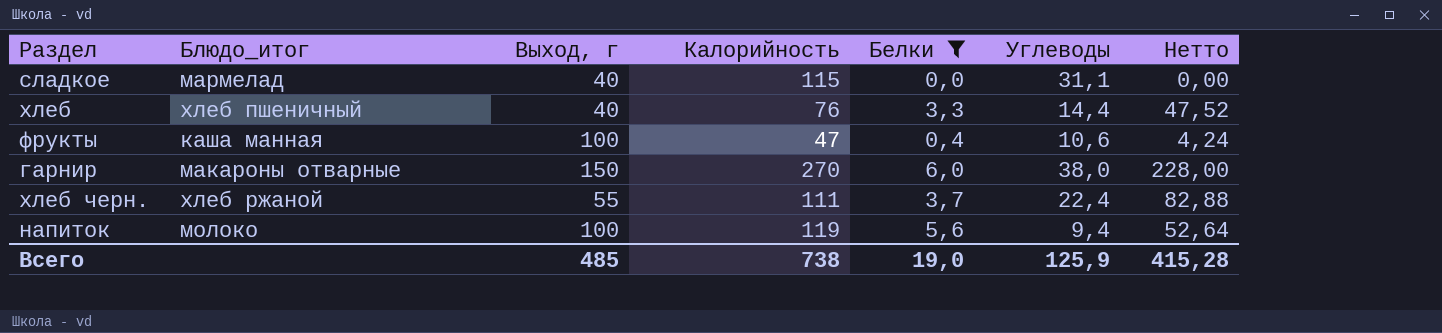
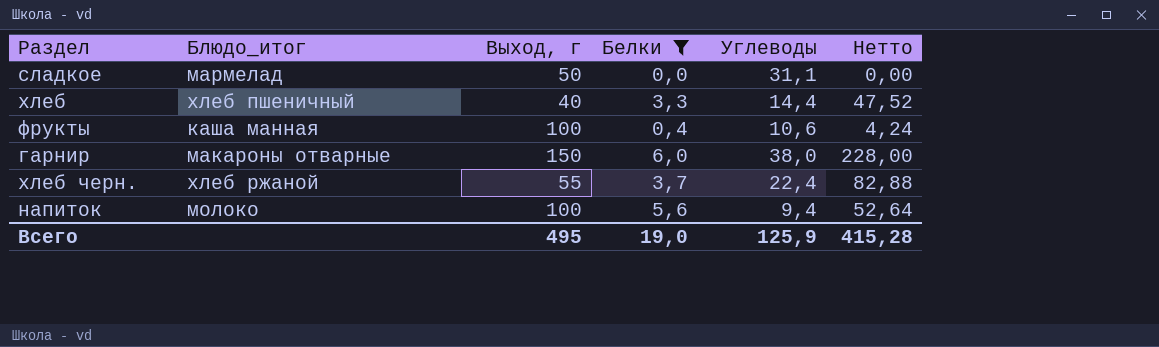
column Калорийность | position: 4 -> none
сладкое | Выход, г: 40 -> 50
Всего | Выход, г: 485 -> 495

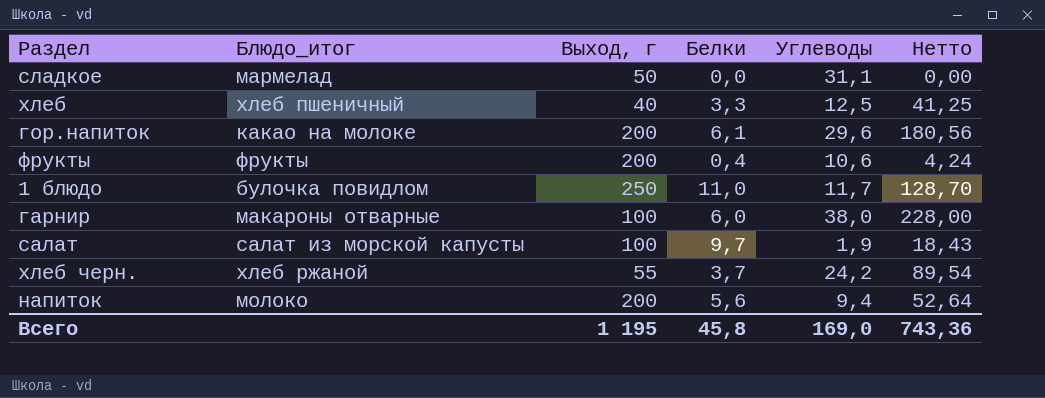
filter: Белки <= 6,0 -> none
хлеб | Углеводы: 14,4 -> 12,5
хлеб | Нетто: 47,52 -> 41,25
фрукты | Блюдо_итог: каша манная -> фрукты
фрукты | Выход, г: 100 -> 200
гарнир | Выход, г: 150 -> 100
хлеб черн. | Углеводы: 22,4 -> 24,2
хлеб черн. | Нетто: 82,88 -> 89,54
напиток | Выход, г: 100 -> 200
Всего | Выход, г: 495 -> 1 195
Всего | Белки: 19,0 -> 45,8
Всего | Углеводы: 125,9 -> 169,0
Всего | Нетто: 415,28 -> 743,36

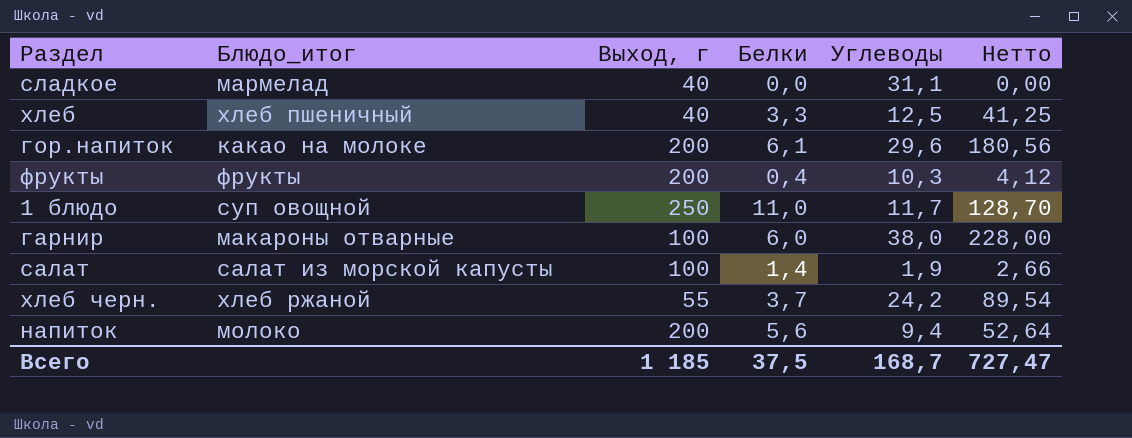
сладкое | Выход, г: 50 -> 40
фрукты | Углеводы: 10,6 -> 10,3
фрукты | Нетто: 4,24 -> 4,12
1 блюдо | Блюдо_итог: булочка повидлом -> суп овощной
салат | Белки: 9,7 -> 1,4
салат | Нетто: 18,43 -> 2,66
Всего | Выход, г: 1 195 -> 1 185
Всего | Белки: 45,8 -> 37,5
Всего | Углеводы: 169,0 -> 168,7
Всего | Нетто: 743,36 -> 727,47

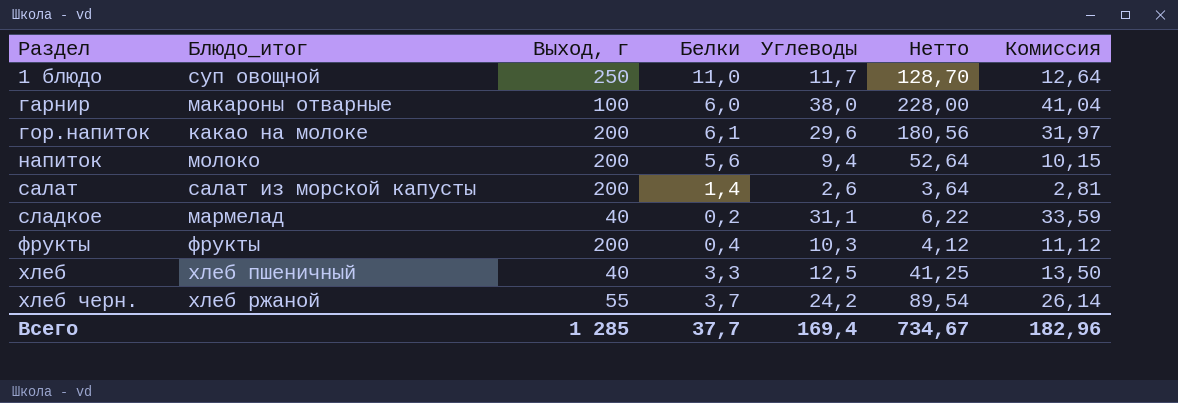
row order: none -> Раздел ascending
column Комиссия | formula: none -> [Углеводы] * 1,08
салат | Выход, г: 100 -> 200
салат | Углеводы: 1,9 -> 2,6
салат | Нетто: 2,66 -> 3,64
сладкое | Белки: 0,0 -> 0,2
сладкое | Нетто: 0,00 -> 6,22
Всего | Выход, г: 1 185 -> 1 285
Всего | Белки: 37,5 -> 37,7
Всего | Углеводы: 168,7 -> 169,4
Всего | Нетто: 727,47 -> 734,67

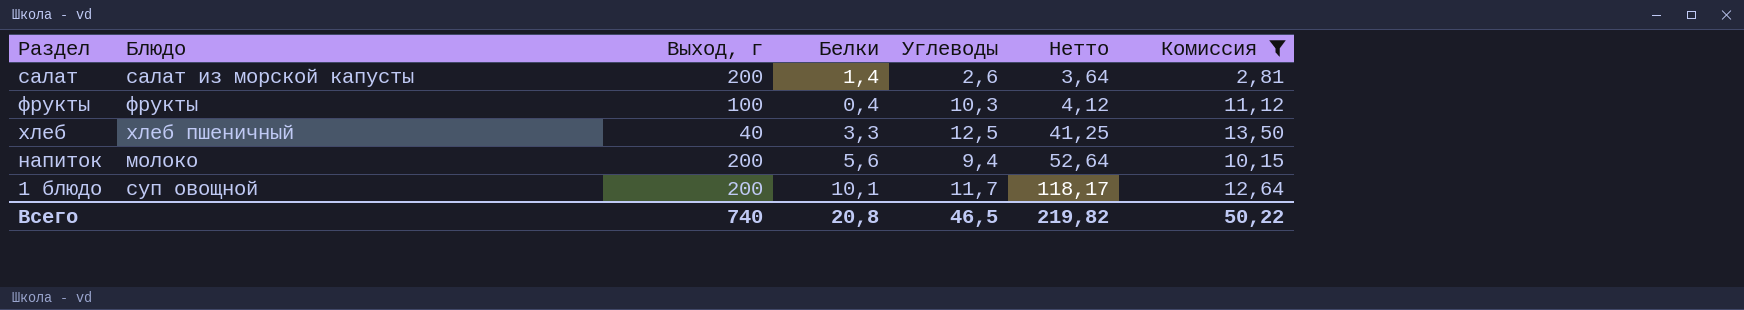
filter: none -> Комиссия <= 13,50
row order: Раздел ascending -> Нетто ascending
column name: Блюдо_итог -> Блюдо
фрукты | Выход, г: 200 -> 100
1 блюдо | Выход, г: 250 -> 200
1 блюдо | Белки: 11,0 -> 10,1
1 блюдо | Нетто: 128,70 -> 118,17
Всего | Выход, г: 1 285 -> 740
Всего | Белки: 37,7 -> 20,8
Всего | Углеводы: 169,4 -> 46,5
Всего | Нетто: 734,67 -> 219,82
Всего | Комиссия: 182,96 -> 50,22

